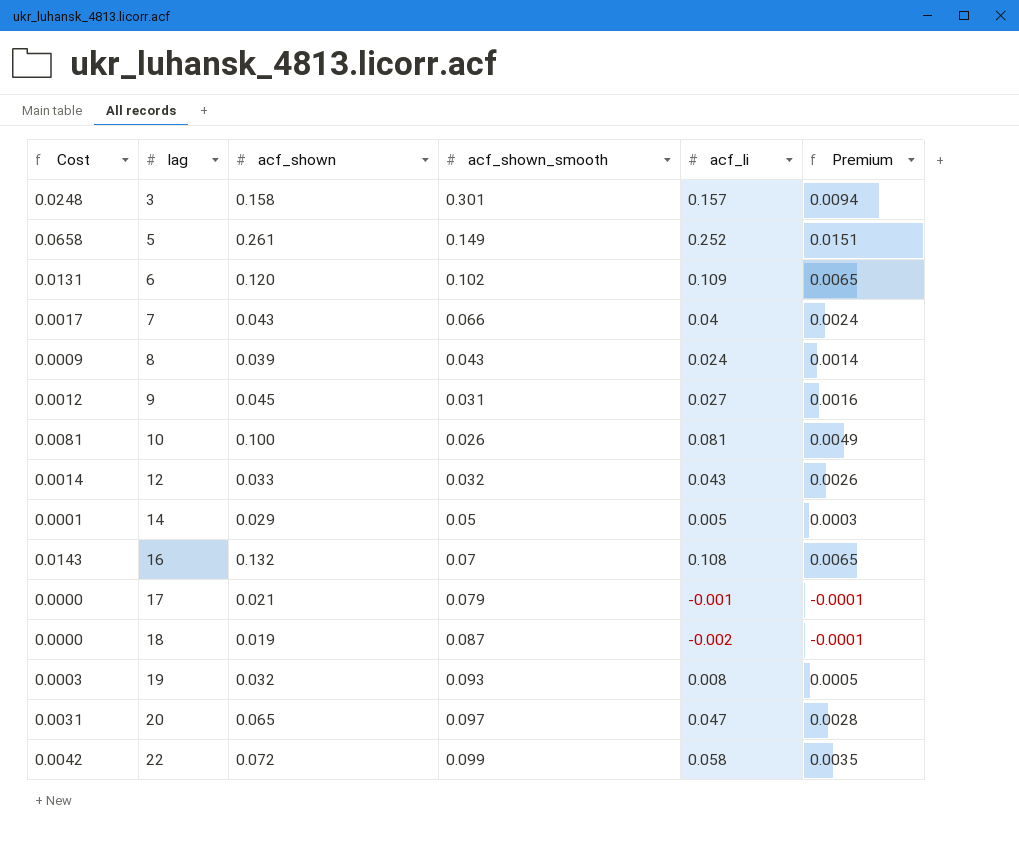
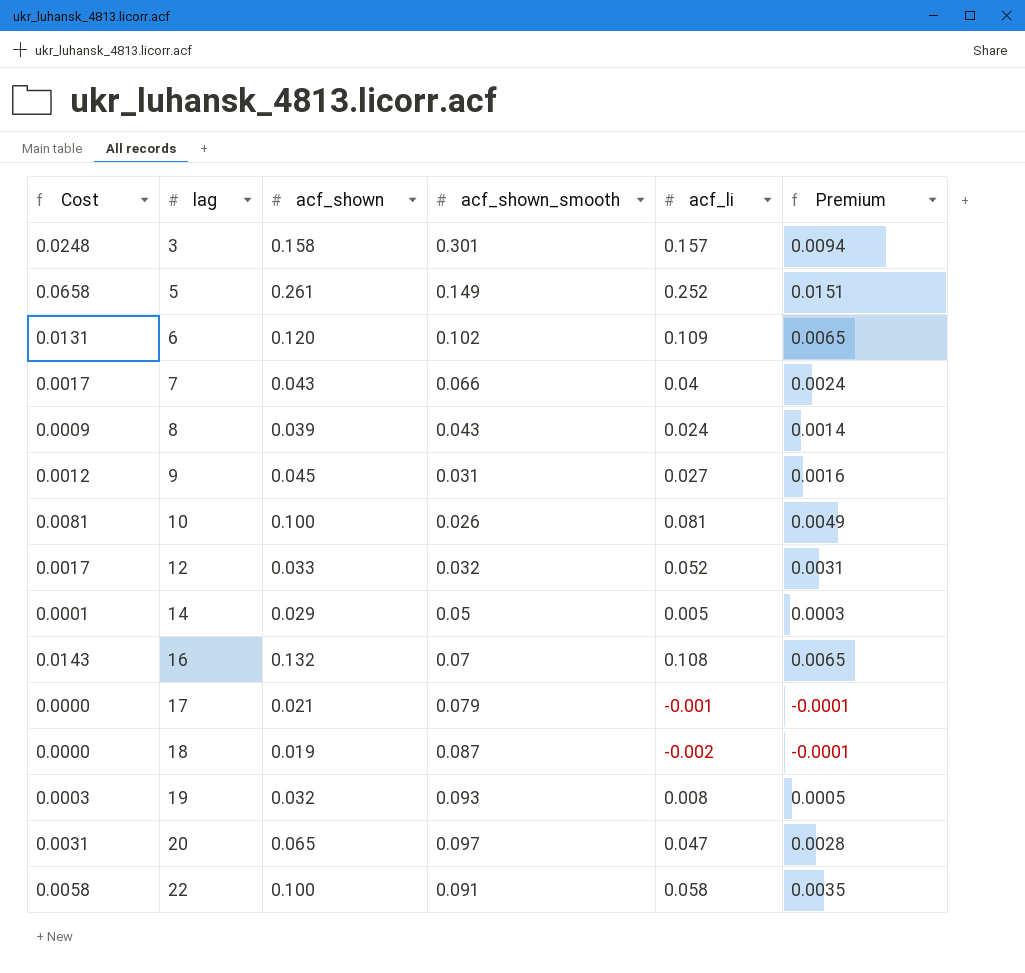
12 | Cost: 0.0014 -> 0.0017
12 | acf_li: 0.043 -> 0.052
12 | Premium: 0.0026 -> 0.0031
22 | Cost: 0.0042 -> 0.0058
22 | acf_shown: 0.072 -> 0.100
22 | acf_shown_smooth: 0.099 -> 0.091

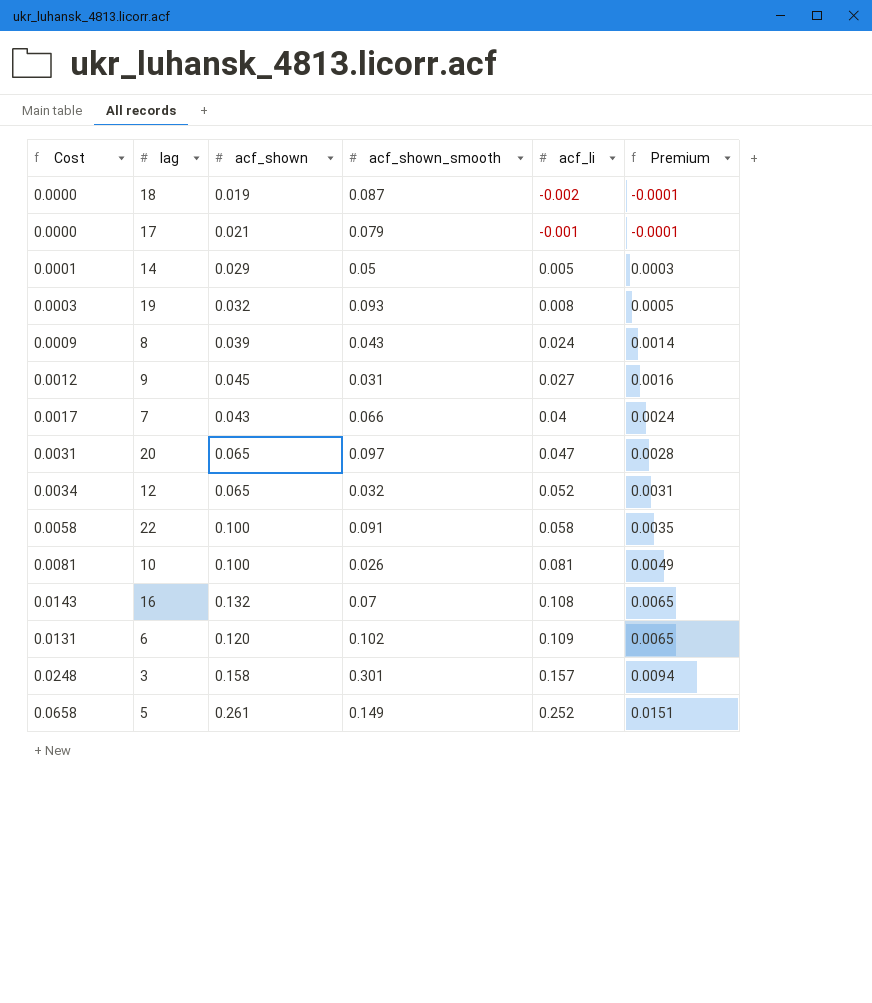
row order: lag ascending -> acf_li ascending
12 | Cost: 0.0017 -> 0.0034
12 | acf_shown: 0.033 -> 0.065

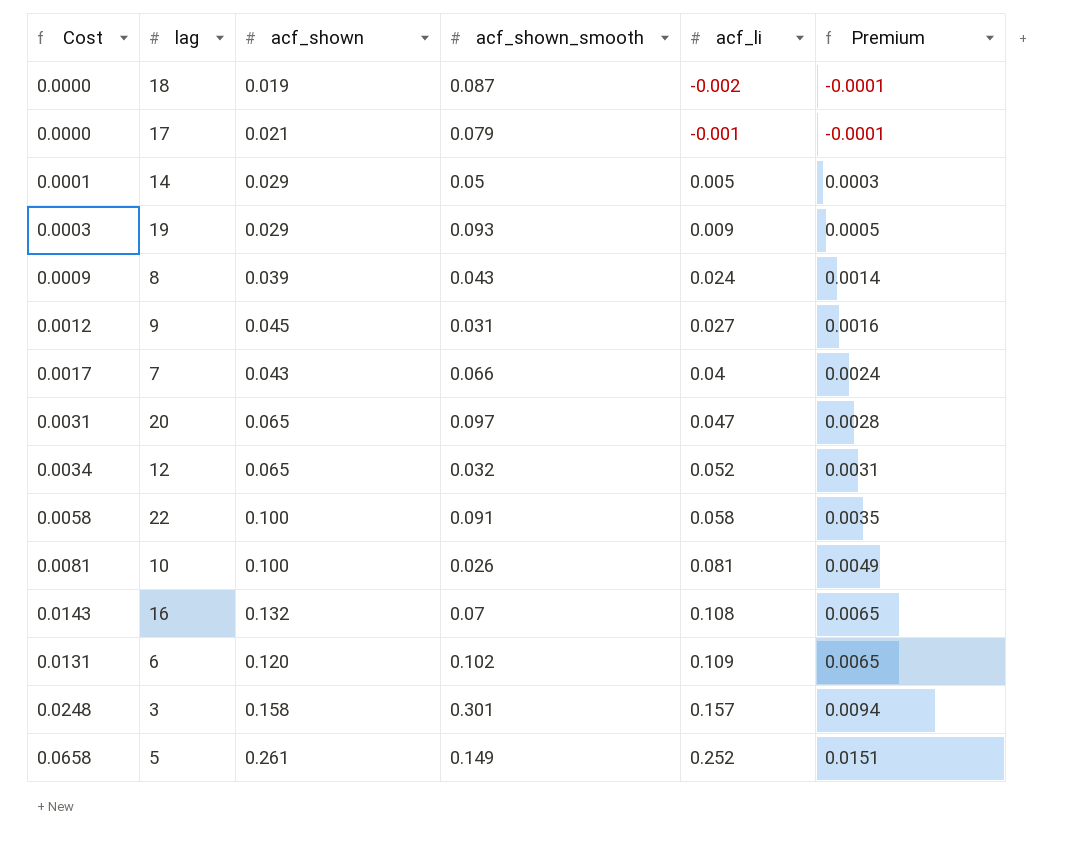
19 | acf_shown: 0.032 -> 0.029
19 | acf_li: 0.008 -> 0.009

